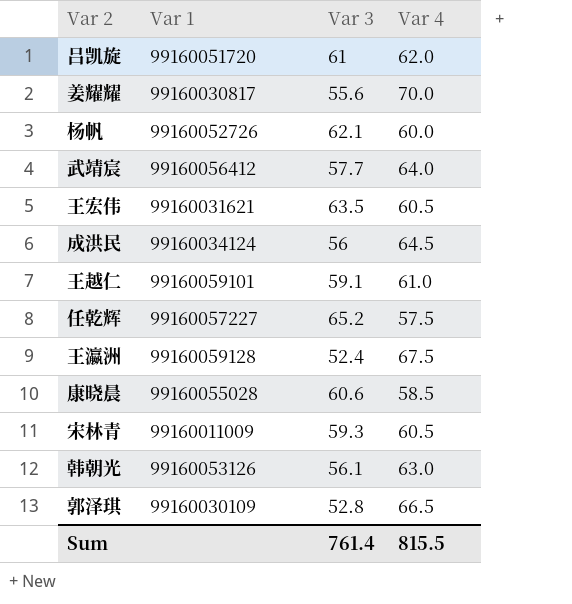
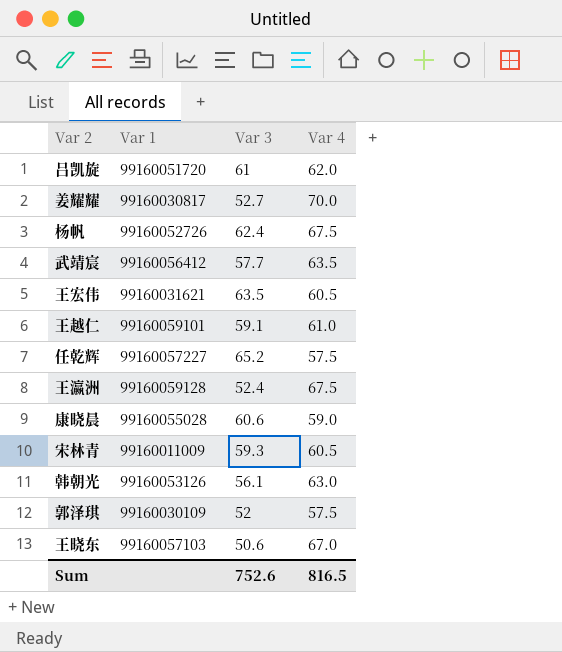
row 成洪民: 99160034124 | 56 | 64.5 -> none
姜耀耀 | Var 3: 55.6 -> 52.7
杨帆 | Var 3: 62.1 -> 62.4
杨帆 | Var 4: 60.0 -> 67.5
武靖宸 | Var 4: 64.0 -> 63.5
康晓晨 | Var 4: 58.5 -> 59.0
郭泽琪 | Var 3: 52.8 -> 52
郭泽琪 | Var 4: 66.5 -> 57.5
row 王晓东: none -> 99160057103 | 50.6 | 67.0
Sum | Var 3: 761.4 -> 752.6
Sum | Var 4: 815.5 -> 816.5

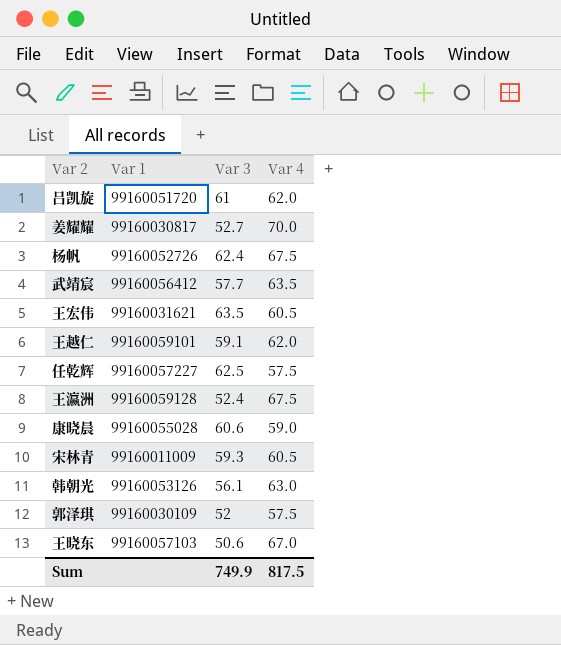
王越仁 | Var 4: 61.0 -> 62.0
任乾辉 | Var 3: 65.2 -> 62.5
Sum | Var 3: 752.6 -> 749.9
Sum | Var 4: 816.5 -> 817.5

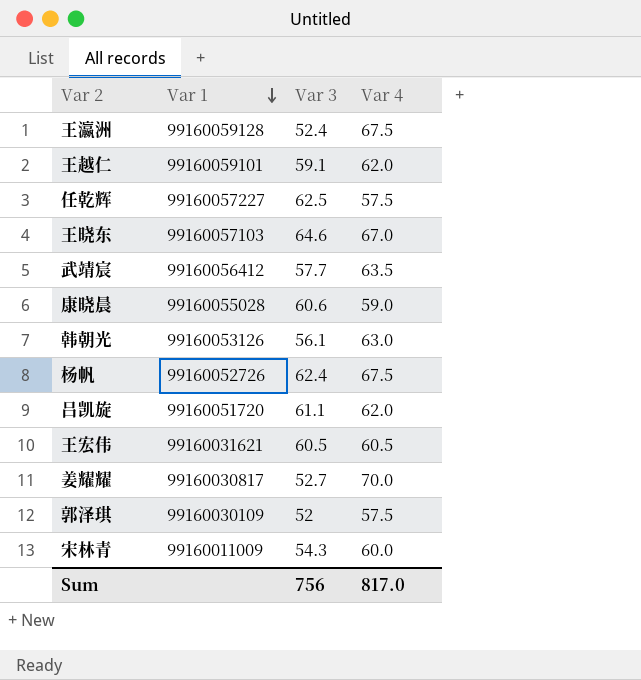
row order: none -> Var 1 descending
王晓东 | Var 3: 50.6 -> 64.6
吕凯旋 | Var 3: 61 -> 61.1
王宏伟 | Var 3: 63.5 -> 60.5
宋林青 | Var 3: 59.3 -> 54.3
宋林青 | Var 4: 60.5 -> 60.0
Sum | Var 3: 749.9 -> 756
Sum | Var 4: 817.5 -> 817.0

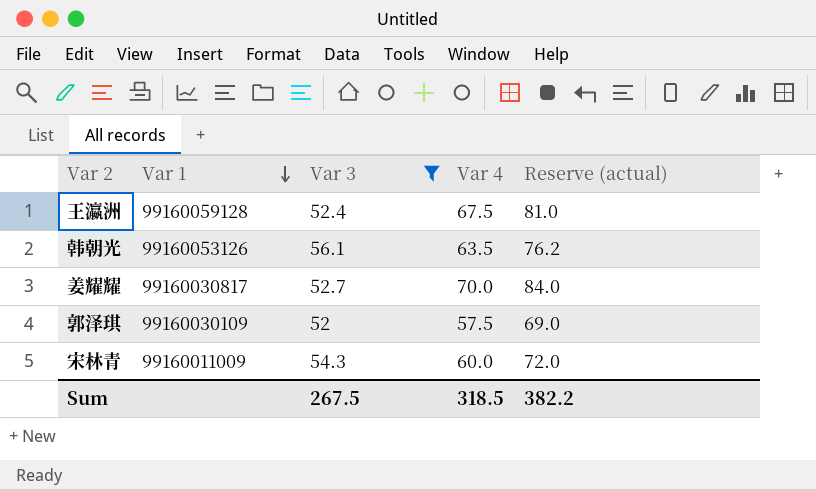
filter: none -> Var 3 <= 56.1
column Reserve (actual) | formula: none -> [Var 4] * 1.2
韩朝光 | Var 4: 63.0 -> 63.5
Sum | Var 3: 756 -> 267.5
Sum | Var 4: 817.0 -> 318.5

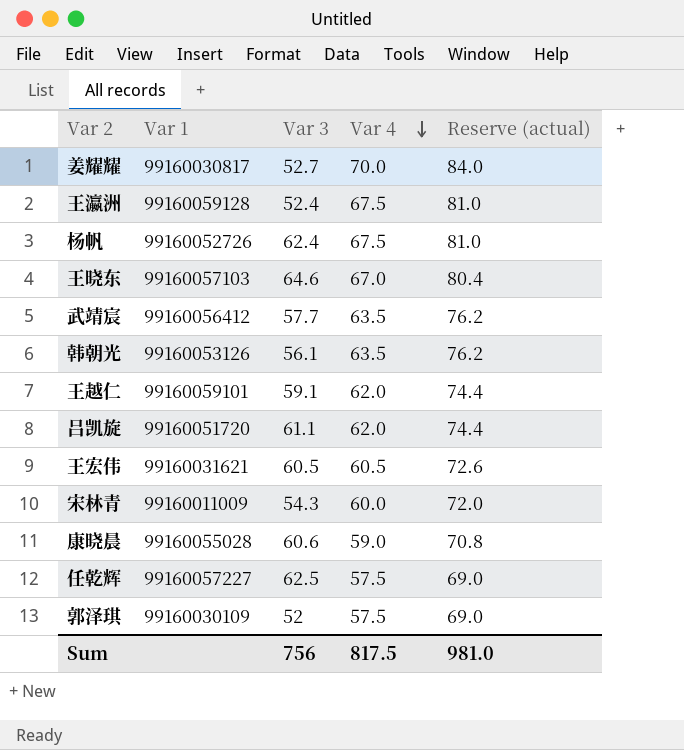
filter: Var 3 <= 56.1 -> none
row order: Var 1 descending -> Var 4 descending
Sum | Var 3: 267.5 -> 756
Sum | Var 4: 318.5 -> 817.5
Sum | Reserve (actual): 382.2 -> 981.0

